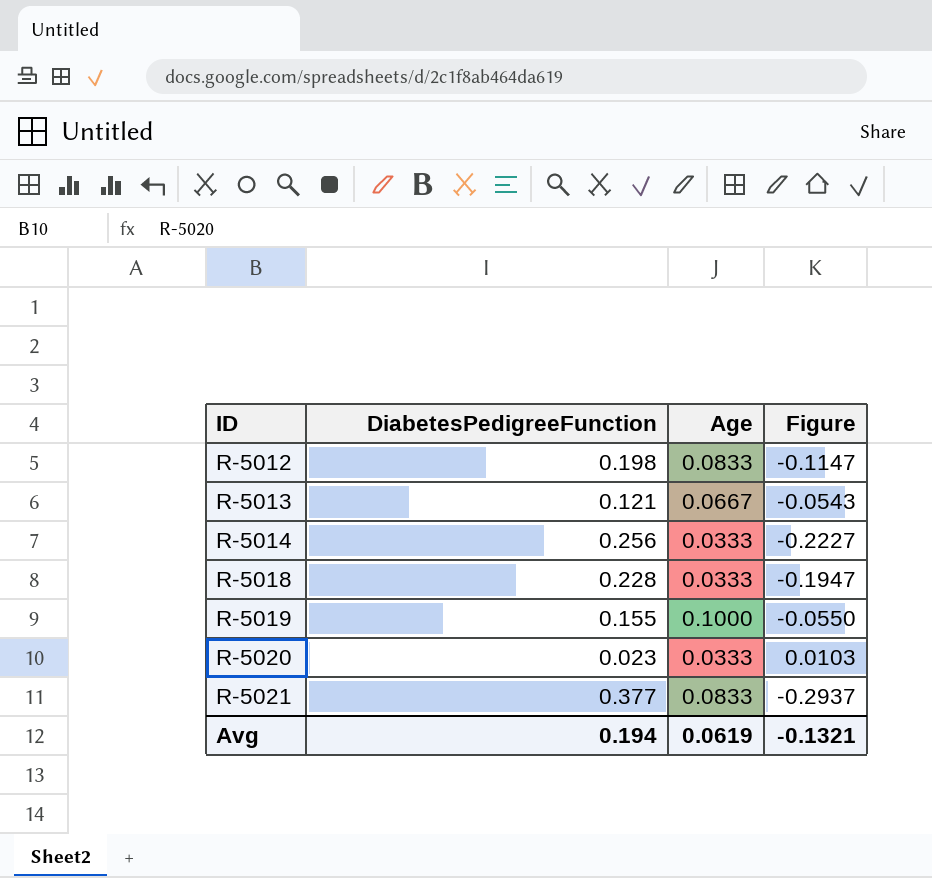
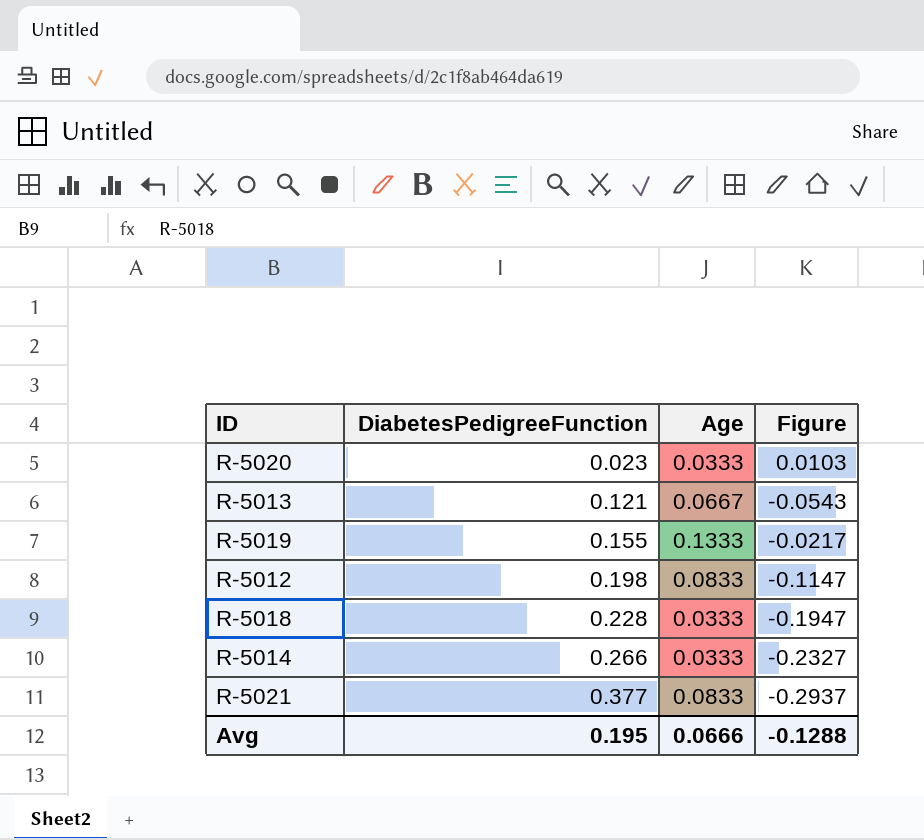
row order: ID ascending -> DiabetesPedigreeFunction ascending
R-5019 | Age: 0.1000 -> 0.1333
R-5019 | Figure: -0.0550 -> -0.0217
R-5014 | DiabetesPedigreeFunction: 0.256 -> 0.266
R-5014 | Figure: -0.2227 -> -0.2327
Avg | DiabetesPedigreeFunction: 0.194 -> 0.195
Avg | Age: 0.0619 -> 0.0666
Avg | Figure: -0.1321 -> -0.1288

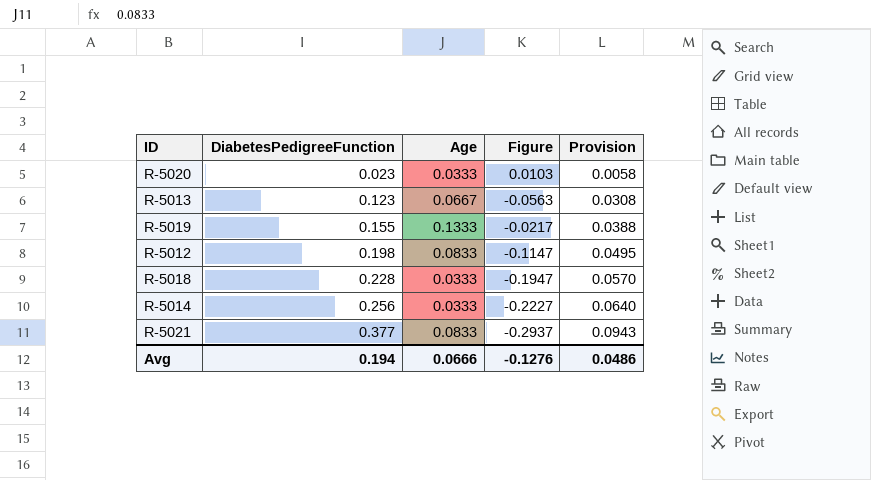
column Provision | formula: none -> [DiabetesPedigreeFunction] * 0.25
R-5013 | DiabetesPedigreeFunction: 0.121 -> 0.123
R-5013 | Figure: -0.0543 -> -0.0563
R-5014 | DiabetesPedigreeFunction: 0.266 -> 0.256
R-5014 | Figure: -0.2327 -> -0.2227
Avg | DiabetesPedigreeFunction: 0.195 -> 0.194
Avg | Figure: -0.1288 -> -0.1276

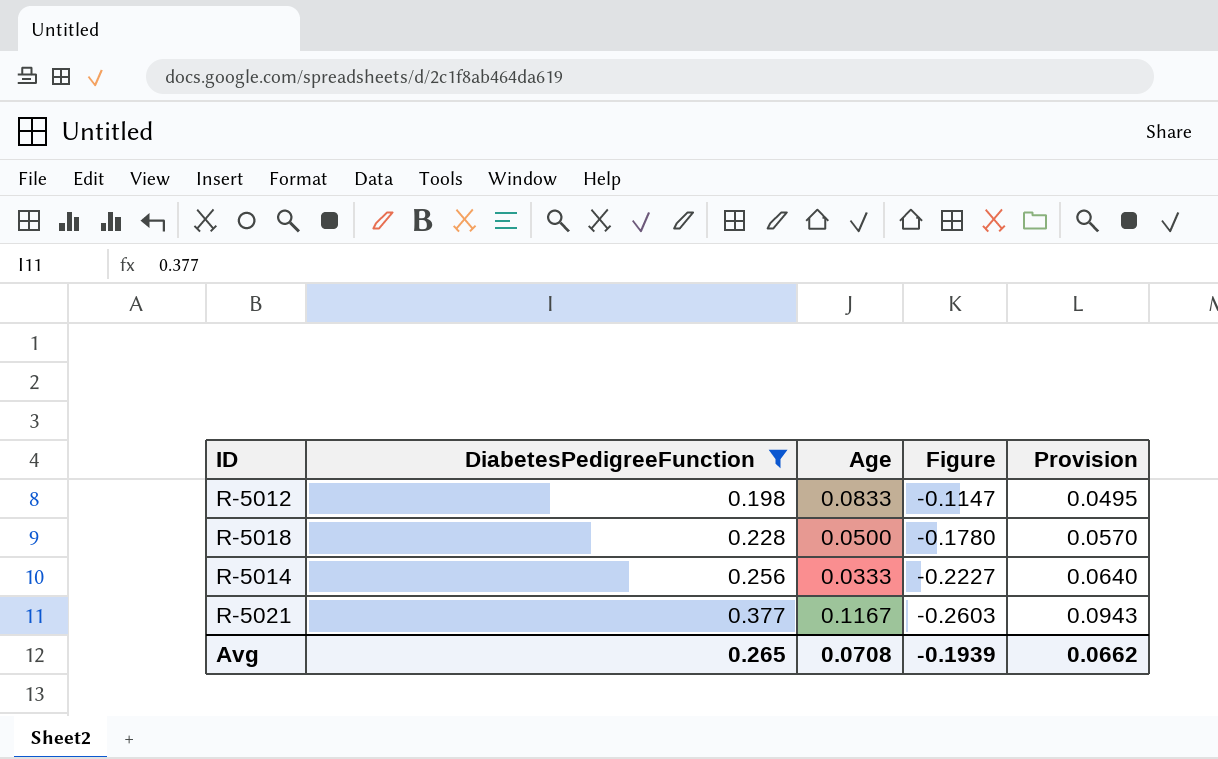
filter: none -> DiabetesPedigreeFunction >= 0.198
R-5018 | Age: 0.0333 -> 0.0500
R-5018 | Figure: -0.1947 -> -0.1780
R-5021 | Age: 0.0833 -> 0.1167
R-5021 | Figure: -0.2937 -> -0.2603
Avg | DiabetesPedigreeFunction: 0.194 -> 0.265
Avg | Age: 0.0666 -> 0.0708
Avg | Figure: -0.1276 -> -0.1939
Avg | Provision: 0.0486 -> 0.0662

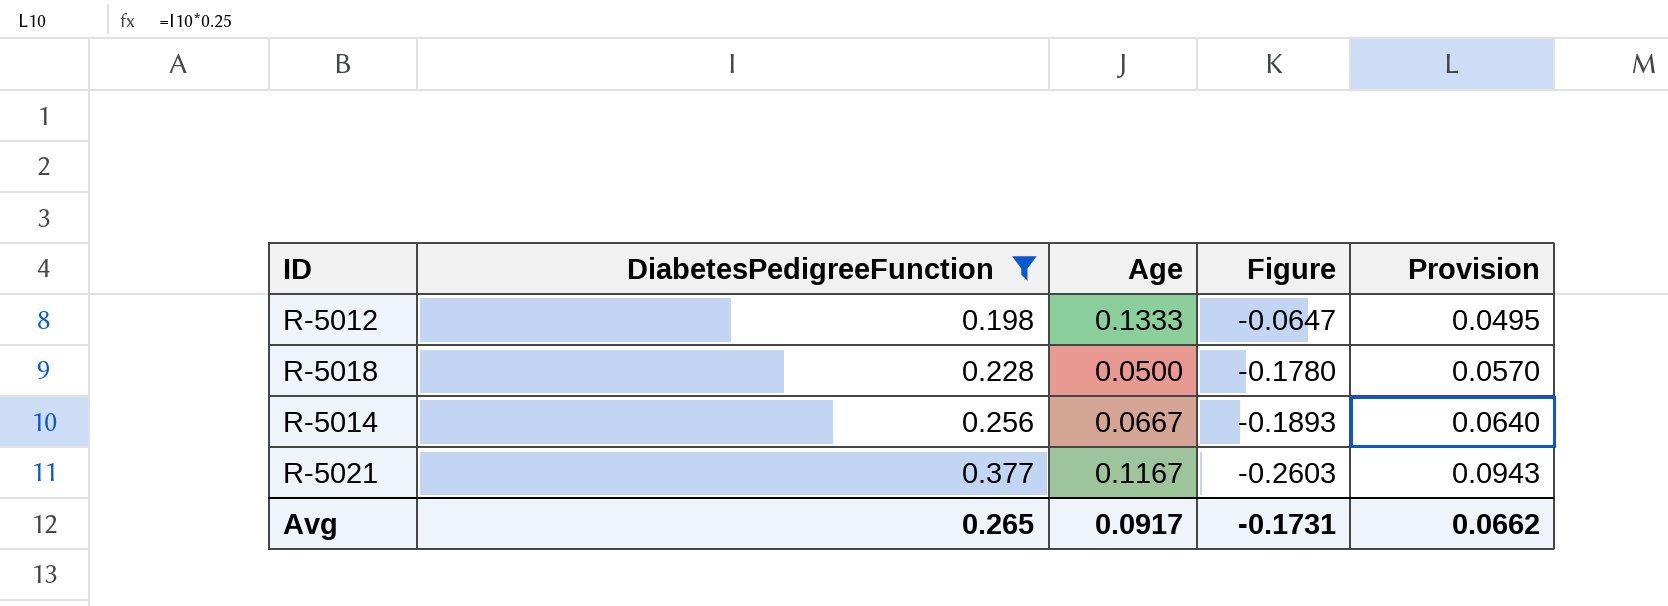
R-5012 | Age: 0.0833 -> 0.1333
R-5012 | Figure: -0.1147 -> -0.0647
R-5014 | Age: 0.0333 -> 0.0667
R-5014 | Figure: -0.2227 -> -0.1893
Avg | Age: 0.0708 -> 0.0917
Avg | Figure: -0.1939 -> -0.1731

